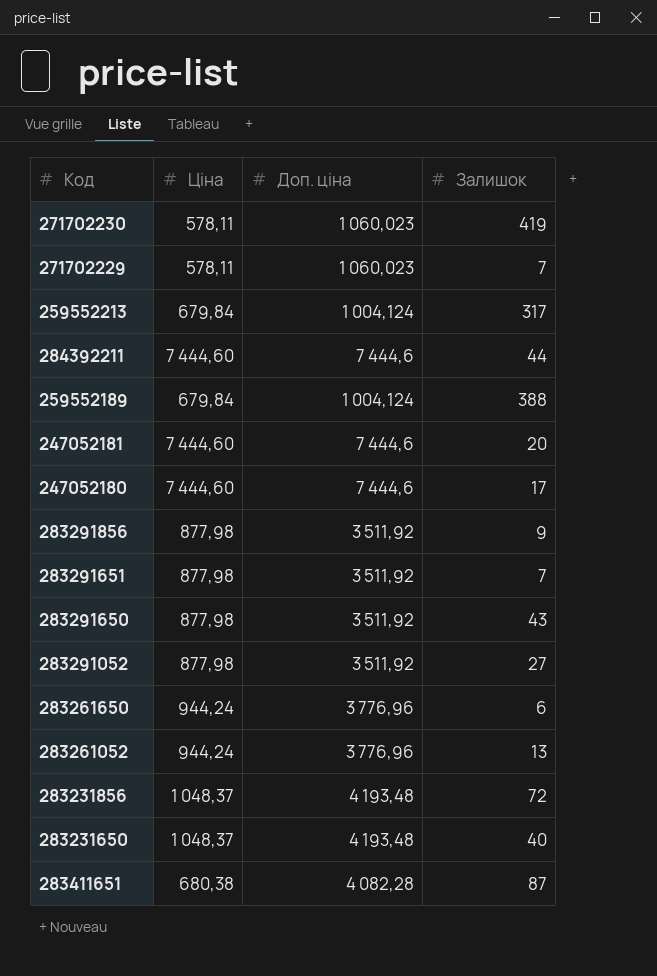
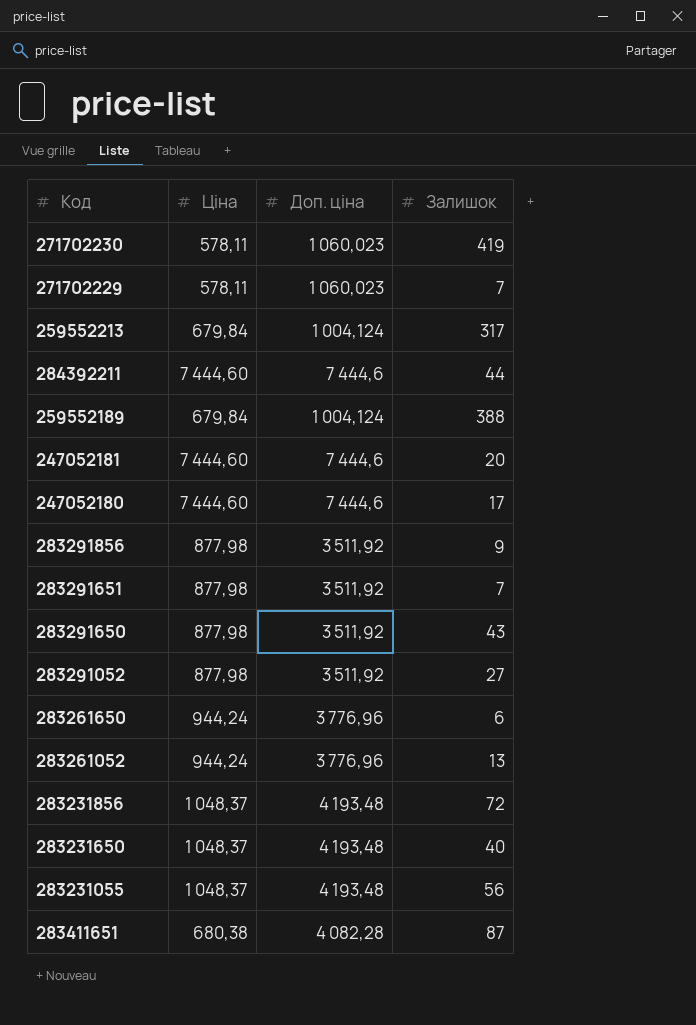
row 283231055: none -> 1 048,37 | 4 193,48 | 56

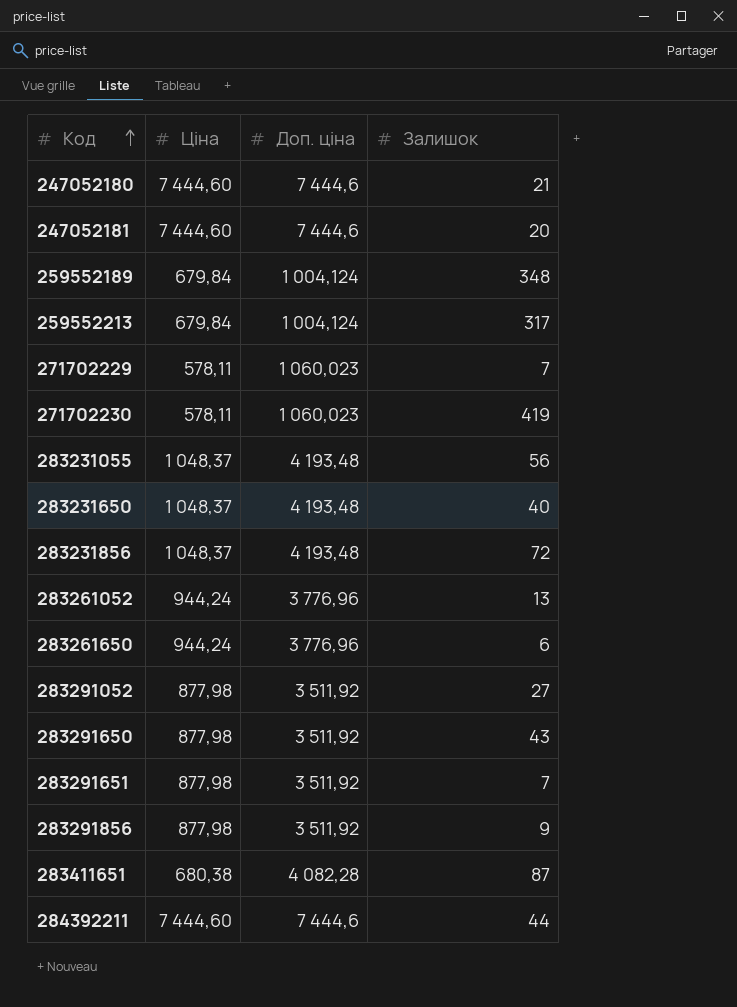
row order: none -> Код ascending
247052180 | Залишок: 17 -> 21
259552189 | Залишок: 388 -> 348

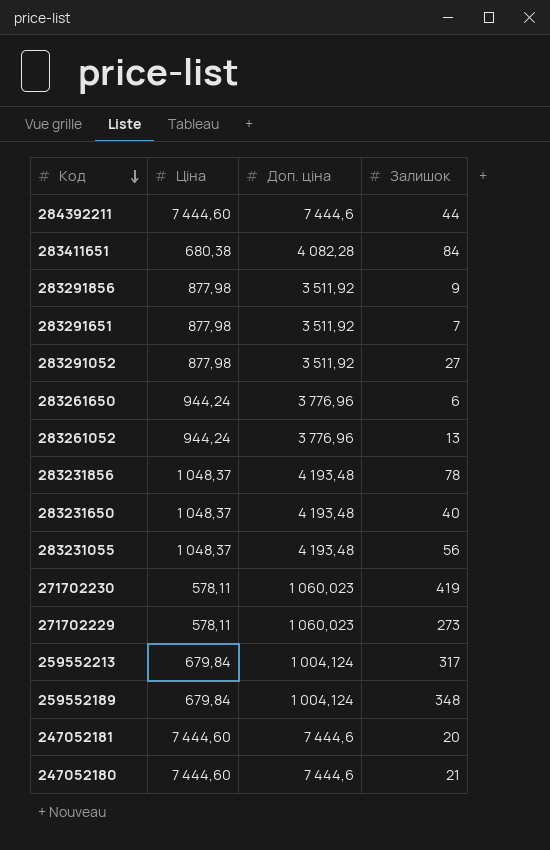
row order: Код ascending -> Код descending
row 283291650: 877,98 | 3 511,92 | 43 -> none
283411651 | Залишок: 87 -> 84
283231856 | Залишок: 72 -> 78
271702229 | Залишок: 7 -> 273

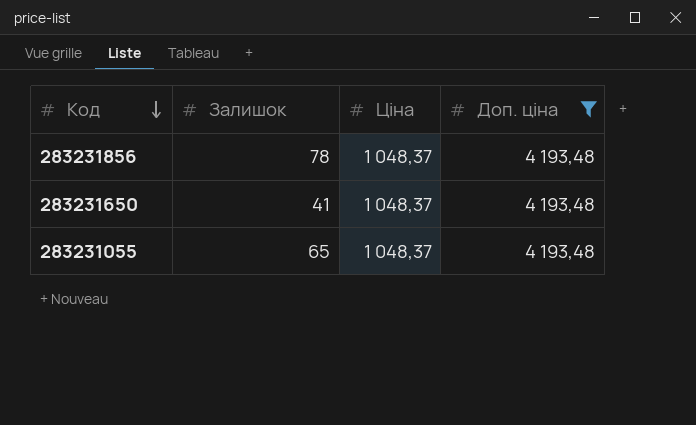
filter: none -> Доп. ціна = 4 193,48
column Залишок | position: 4 -> 2
283231650 | Залишок: 40 -> 41
283231055 | Залишок: 56 -> 65

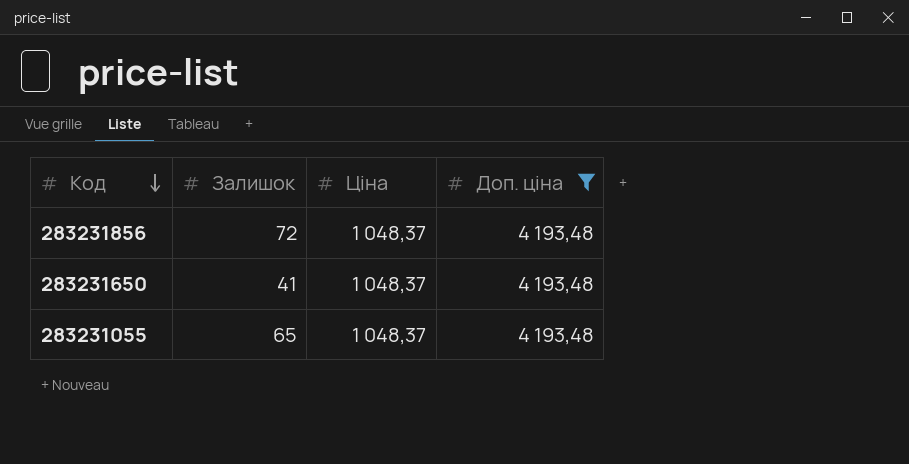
283231856 | Залишок: 78 -> 72

